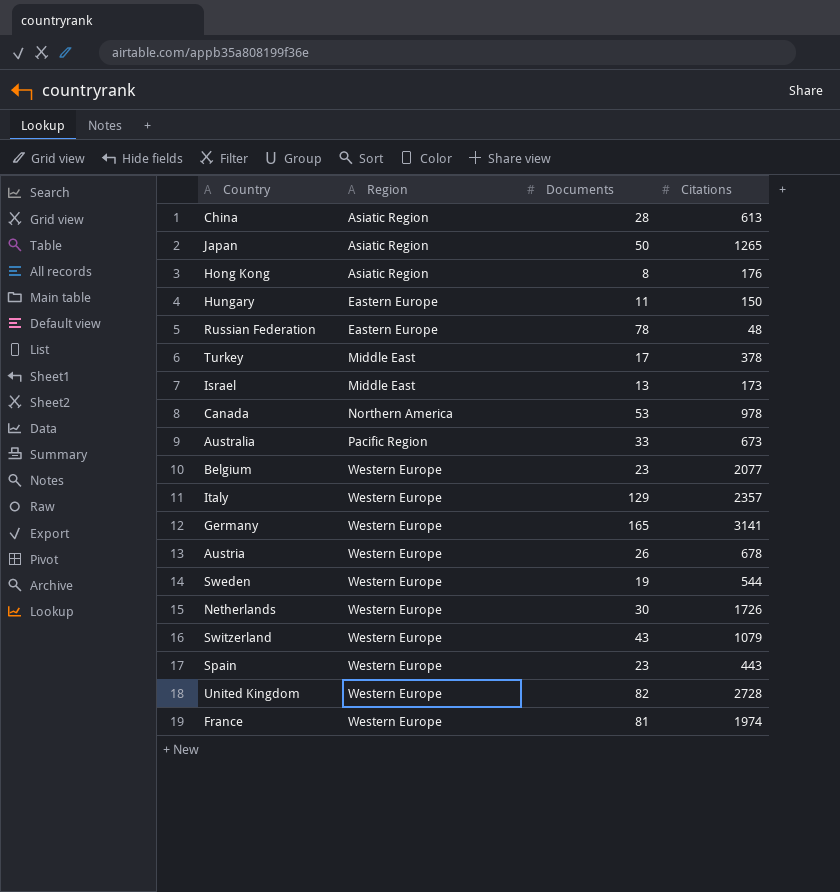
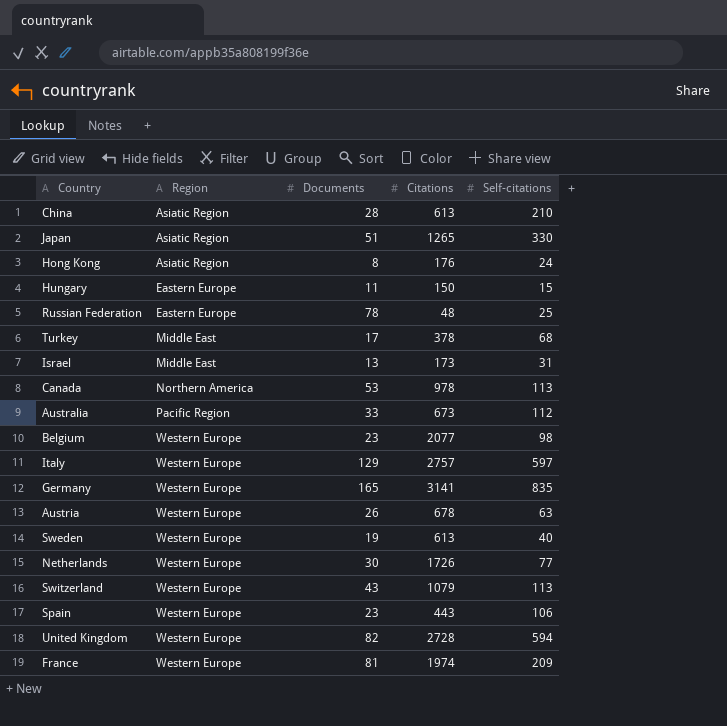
column Self-citations | position: none -> 5
Japan | Documents: 50 -> 51
Italy | Citations: 2357 -> 2757
Sweden | Citations: 544 -> 613

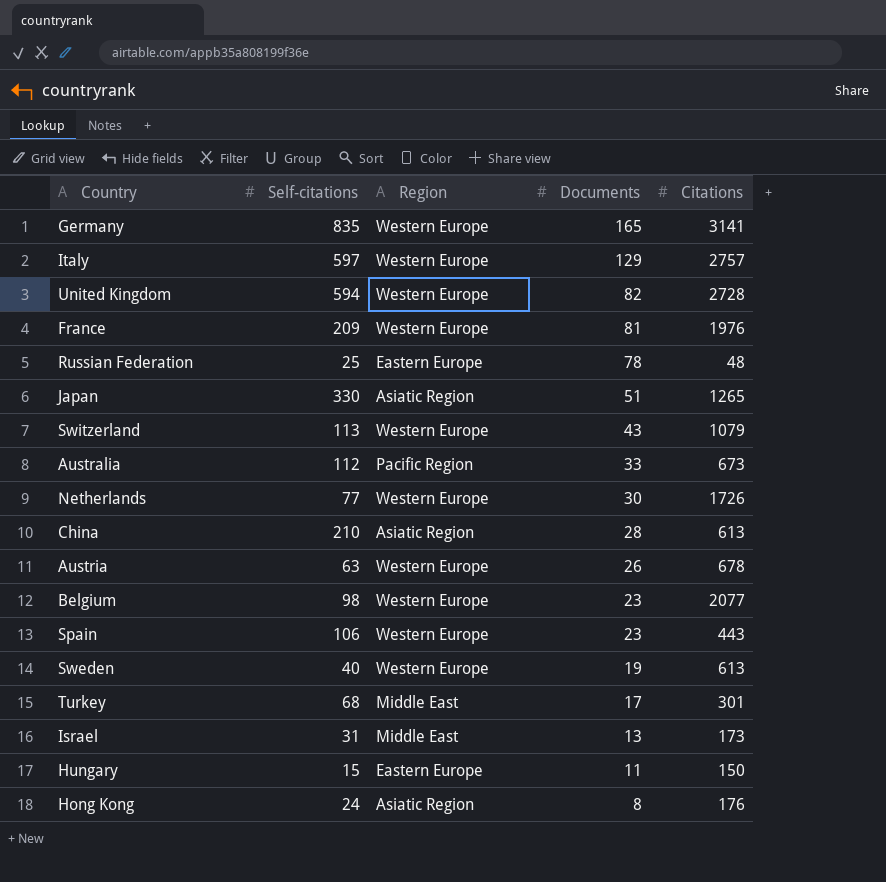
row order: Region ascending -> Documents descending
column Self-citations | position: 5 -> 2
row Canada: Northern America | 53 | 978 | 113 -> none
France | Citations: 1974 -> 1976
Turkey | Citations: 378 -> 301

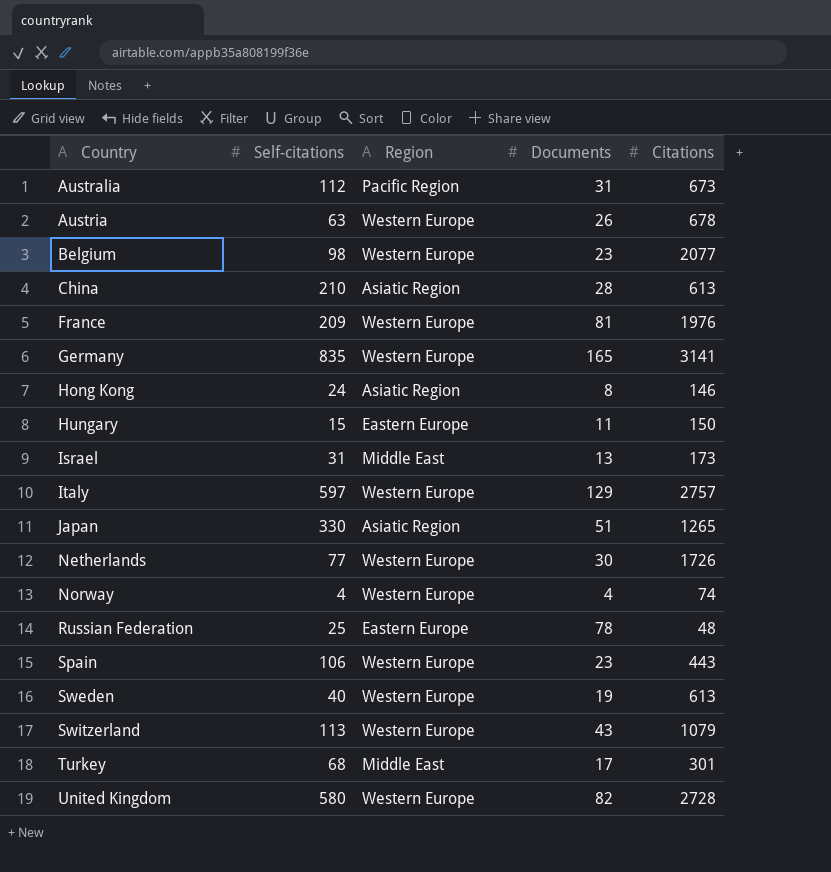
row order: Documents descending -> Country ascending
Australia | Documents: 33 -> 31
Hong Kong | Citations: 176 -> 146
row Norway: none -> 4 | Western Europe | 4 | 74
United Kingdom | Self-citations: 594 -> 580

